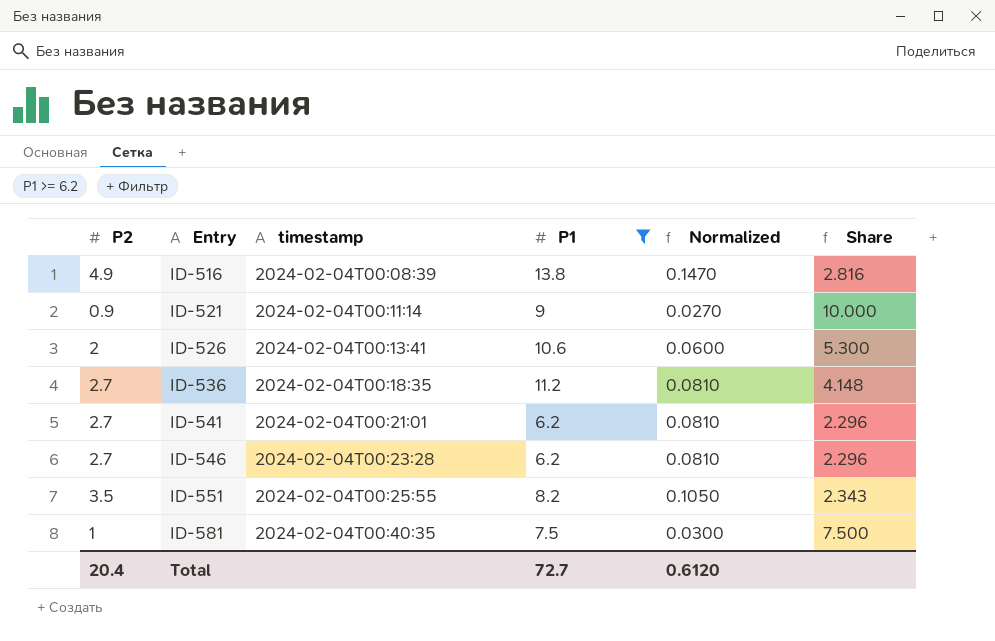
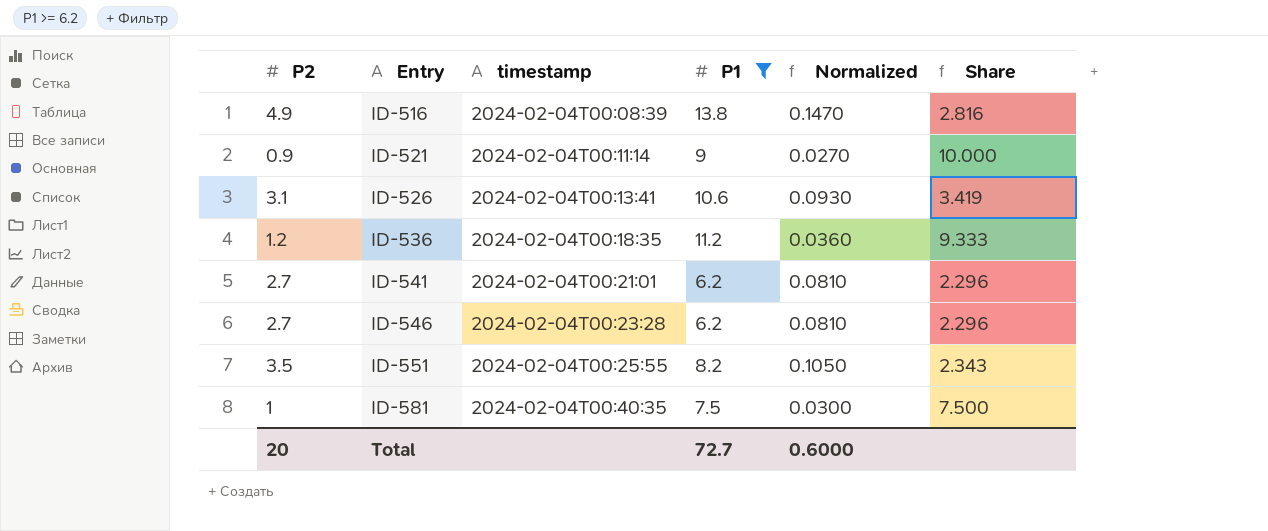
ID-526 | P2: 2 -> 3.1
ID-526 | Normalized: 0.0600 -> 0.0930
ID-526 | Share: 5.300 -> 3.419
ID-536 | P2: 2.7 -> 1.2
ID-536 | Normalized: 0.0810 -> 0.0360
ID-536 | Share: 4.148 -> 9.333
Total | P2: 20.4 -> 20
Total | Normalized: 0.6120 -> 0.6000

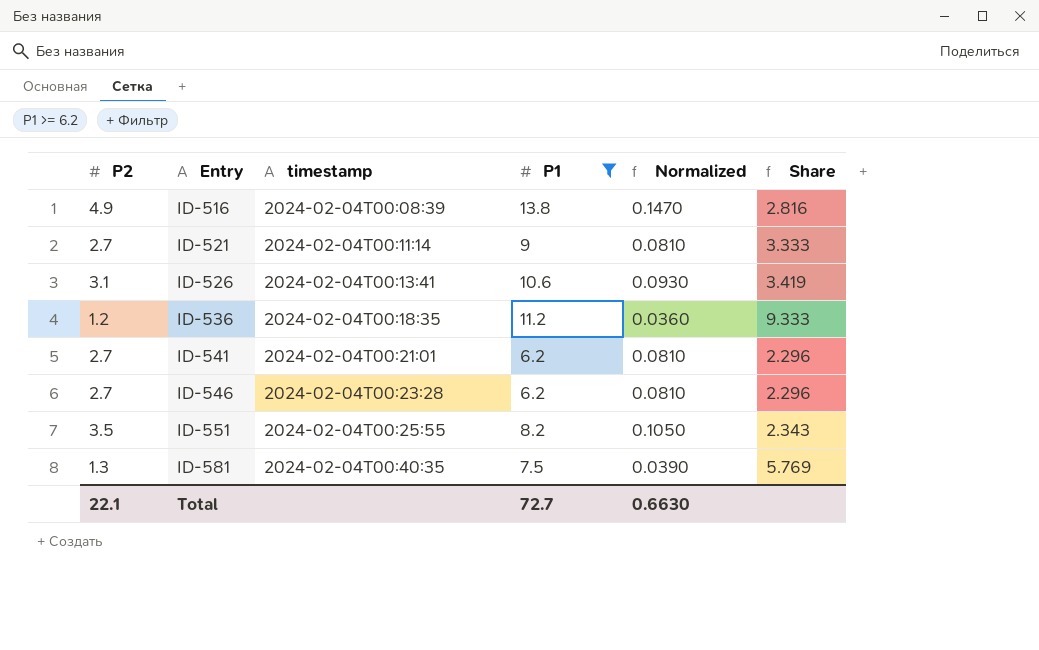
ID-521 | P2: 0.9 -> 2.7
ID-521 | Normalized: 0.0270 -> 0.0810
ID-521 | Share: 10.000 -> 3.333
ID-581 | P2: 1 -> 1.3
ID-581 | Normalized: 0.0300 -> 0.0390
ID-581 | Share: 7.500 -> 5.769
Total | P2: 20 -> 22.1
Total | Normalized: 0.6000 -> 0.6630

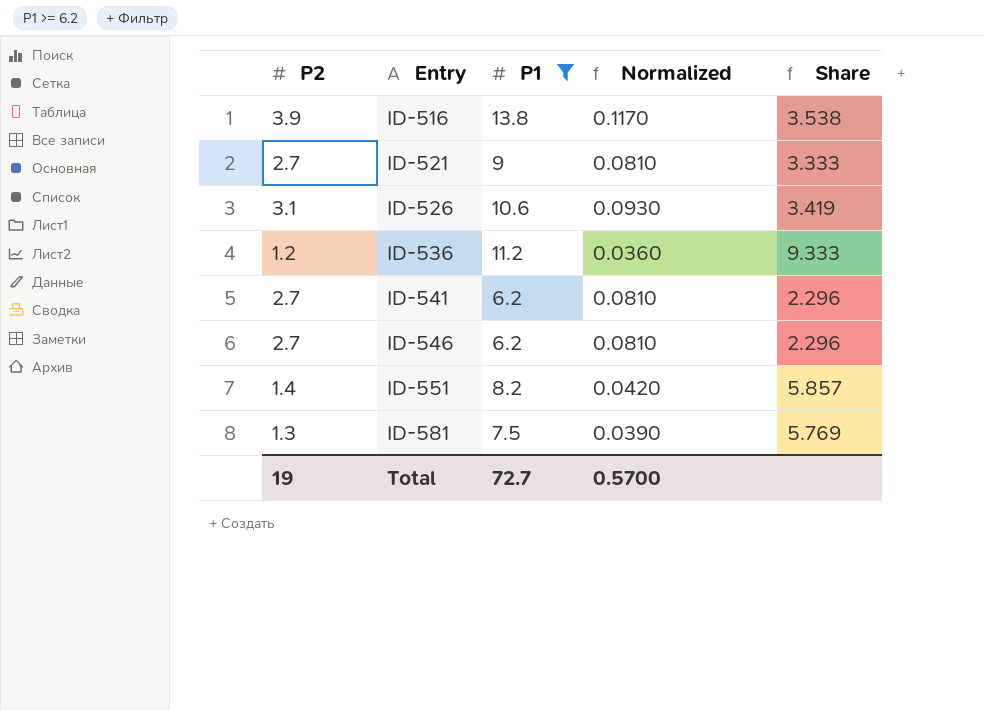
column timestamp | position: 3 -> none
ID-516 | P2: 4.9 -> 3.9
ID-516 | Normalized: 0.1470 -> 0.1170
ID-516 | Share: 2.816 -> 3.538
ID-551 | P2: 3.5 -> 1.4
ID-551 | Normalized: 0.1050 -> 0.0420
ID-551 | Share: 2.343 -> 5.857
Total | P2: 22.1 -> 19
Total | Normalized: 0.6630 -> 0.5700

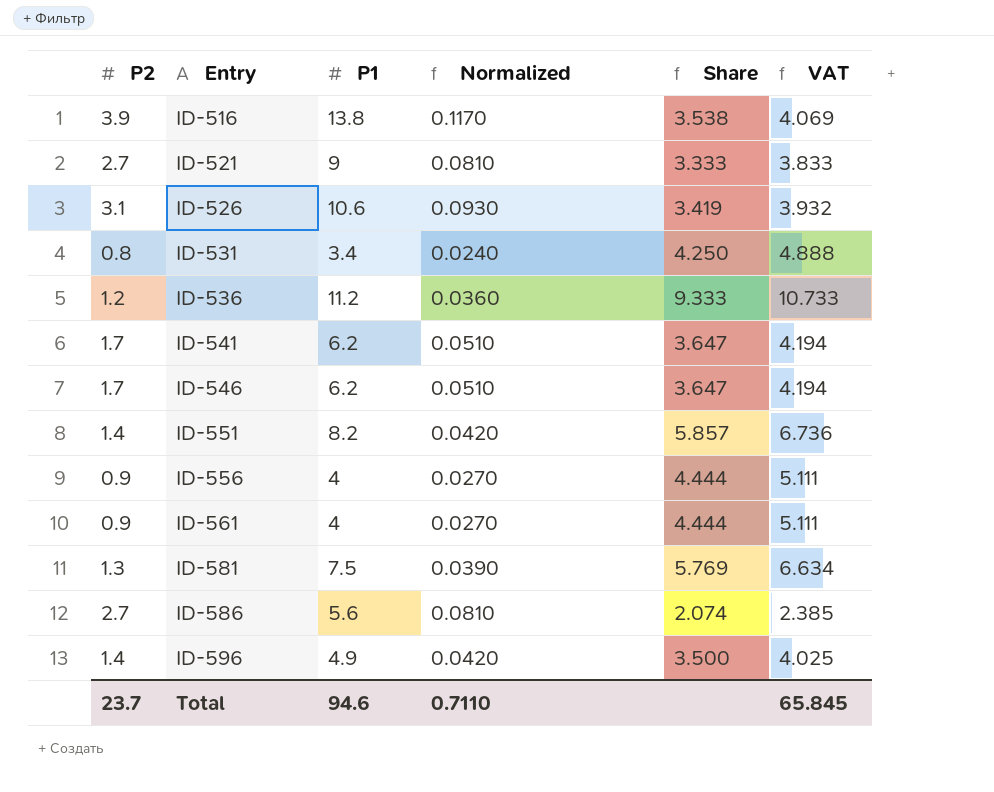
filter: P1 >= 6.2 -> none
column VAT | formula: none -> [Share] * 1.15
ID-541 | P2: 2.7 -> 1.7
ID-541 | Normalized: 0.0810 -> 0.0510
ID-541 | Share: 2.296 -> 3.647
ID-546 | P2: 2.7 -> 1.7
ID-546 | Normalized: 0.0810 -> 0.0510
ID-546 | Share: 2.296 -> 3.647
Total | P2: 19 -> 23.7
Total | P1: 72.7 -> 94.6
Total | Normalized: 0.5700 -> 0.7110

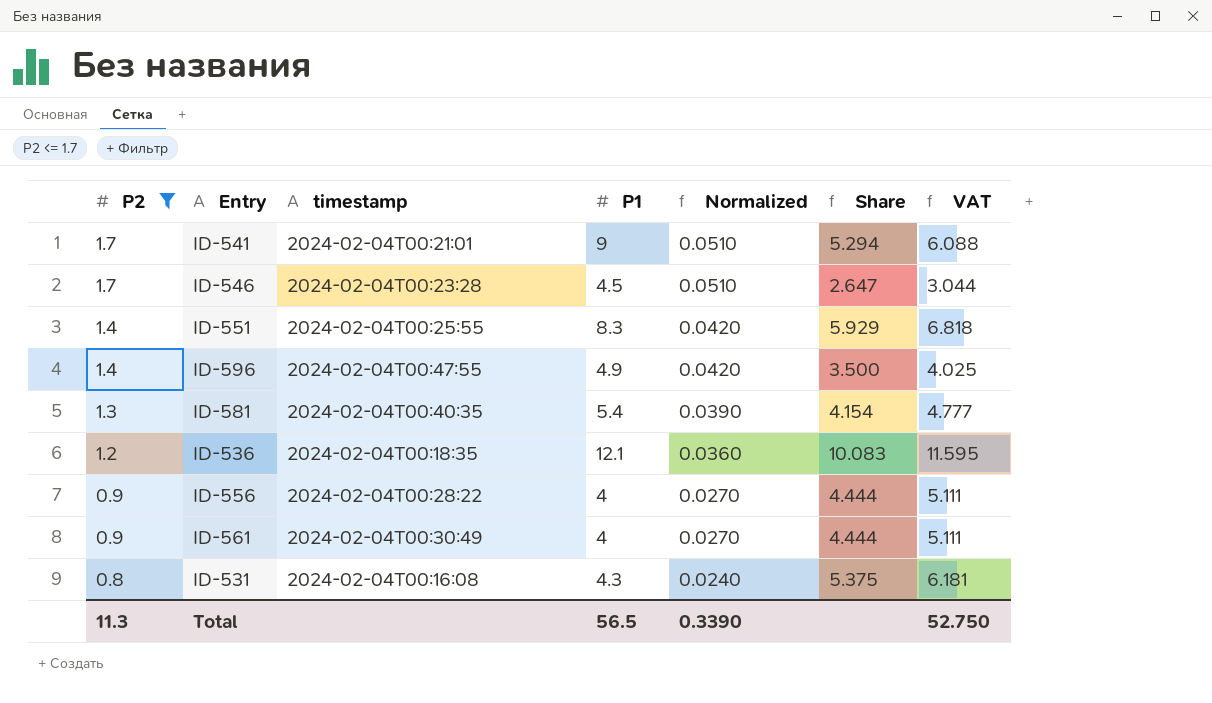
filter: none -> P2 <= 1.7
row order: Entry ascending -> P2 descending
column timestamp | position: none -> 3
ID-541 | P1: 6.2 -> 9
ID-541 | Share: 3.647 -> 5.294
ID-541 | VAT: 4.194 -> 6.088
ID-546 | P1: 6.2 -> 4.5
ID-546 | Share: 3.647 -> 2.647
ID-546 | VAT: 4.194 -> 3.044
ID-551 | P1: 8.2 -> 8.3
ID-551 | Share: 5.857 -> 5.929
ID-551 | VAT: 6.736 -> 6.818
ID-581 | P1: 7.5 -> 5.4
ID-581 | Share: 5.769 -> 4.154
ID-581 | VAT: 6.634 -> 4.777
ID-536 | P1: 11.2 -> 12.1
ID-536 | Share: 9.333 -> 10.083
ID-536 | VAT: 10.733 -> 11.595
ID-531 | P1: 3.4 -> 4.3
ID-531 | Share: 4.250 -> 5.375
ID-531 | VAT: 4.888 -> 6.181
Total | P2: 23.7 -> 11.3
Total | P1: 94.6 -> 56.5
Total | Normalized: 0.7110 -> 0.3390
Total | VAT: 65.845 -> 52.750

